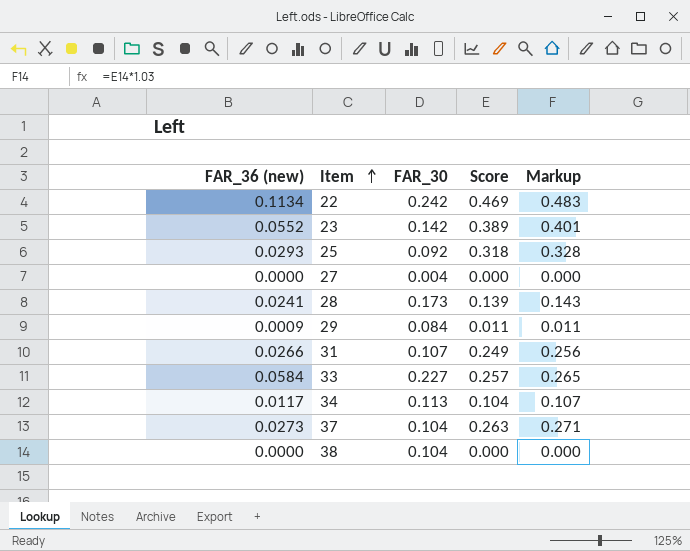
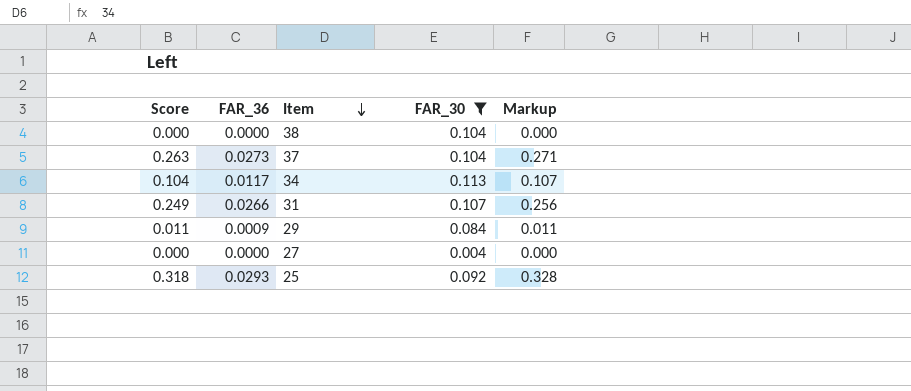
filter: none -> FAR_30 <= 0.113
row order: Item ascending -> Item descending
column Score | position: 4 -> 1
column name: FAR_36 (new) -> FAR_36

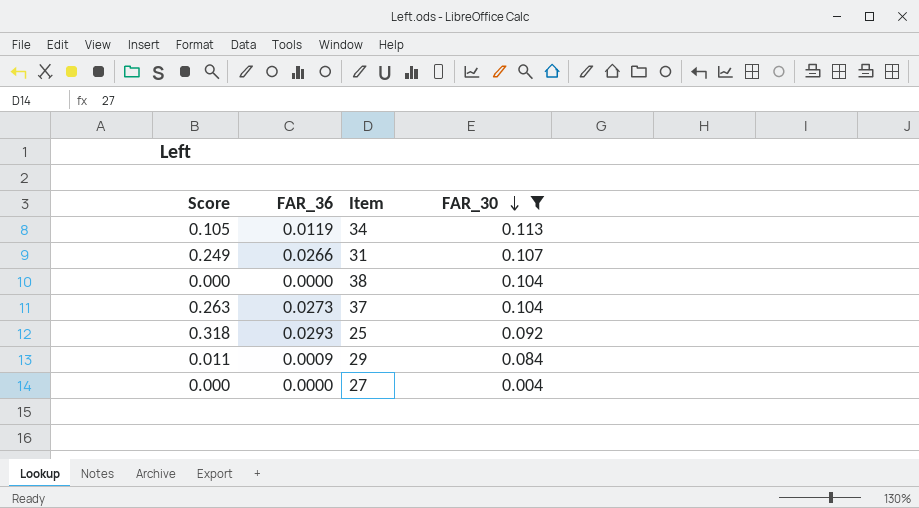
row order: Item descending -> FAR_30 descending
column Markup | formula: [Score] * 1.03 -> none
34 | Score: 0.104 -> 0.105
34 | FAR_36: 0.0117 -> 0.0119

